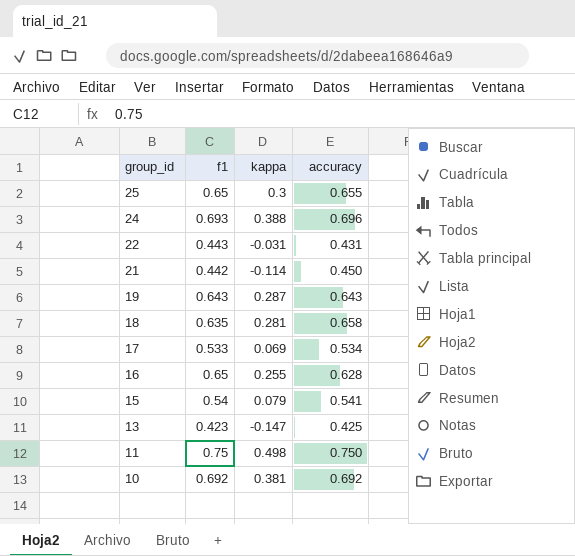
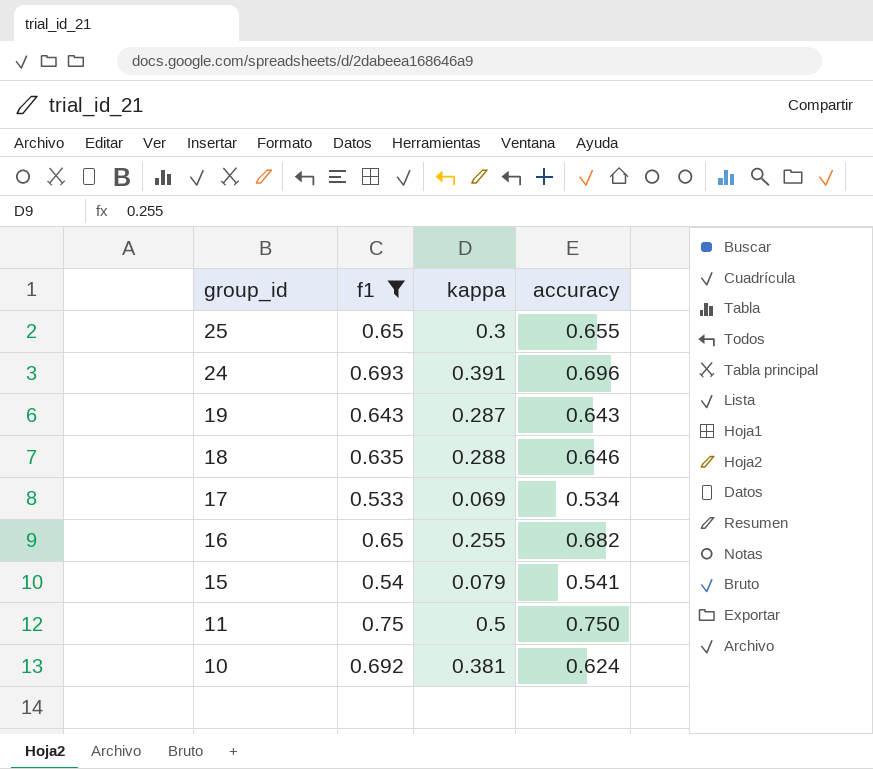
filter: none -> f1 >= 0.533
24 | kappa: 0.388 -> 0.391
18 | kappa: 0.281 -> 0.288
18 | accuracy: 0.658 -> 0.646
16 | accuracy: 0.628 -> 0.682
11 | kappa: 0.498 -> 0.5
10 | accuracy: 0.692 -> 0.624

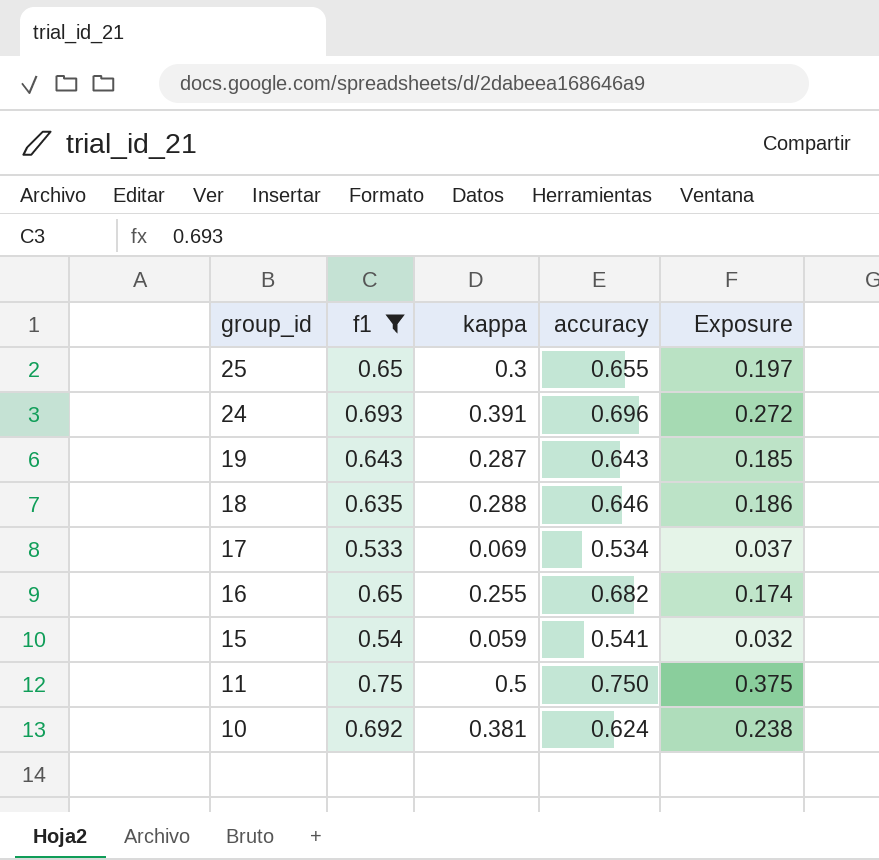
column Exposure | formula: none -> [kappa] * [accuracy]
15 | kappa: 0.079 -> 0.059

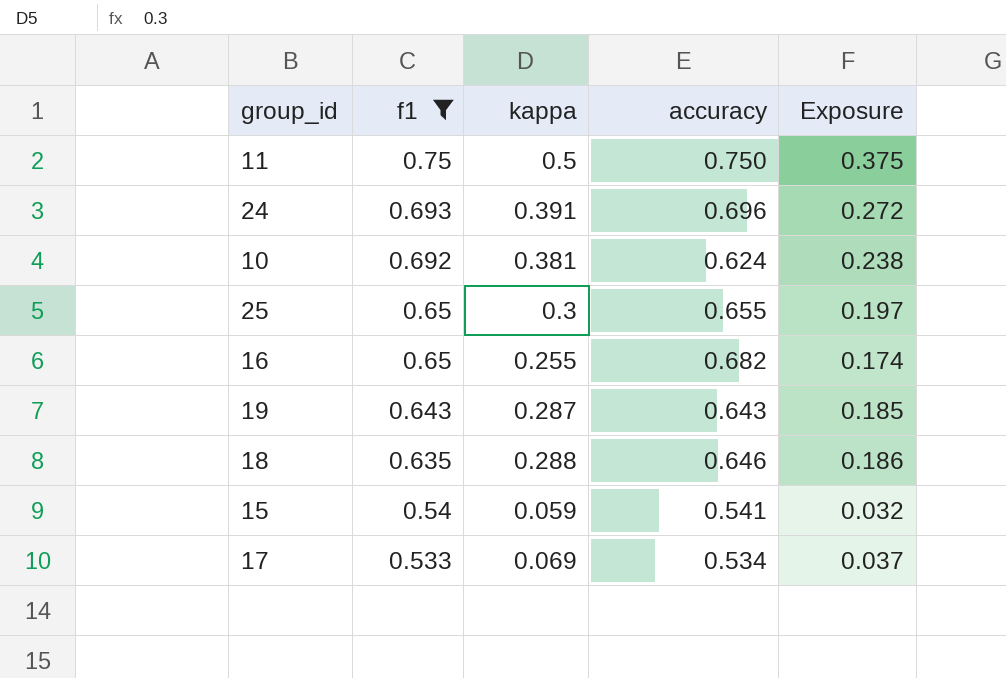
row order: group_id descending -> f1 descending

